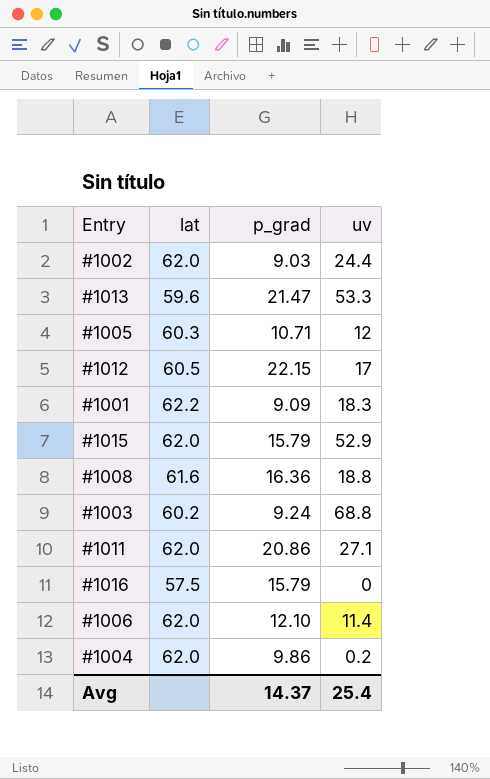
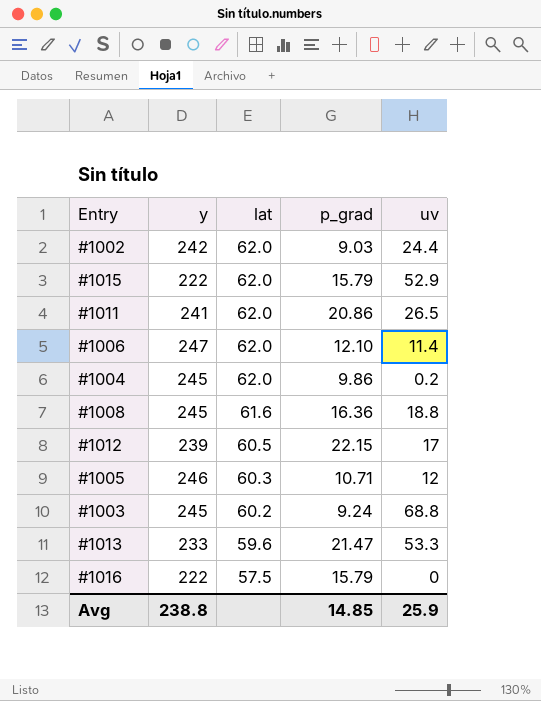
row order: none -> lat descending
column y | position: none -> 2
row #1001: 62.2 | 9.09 | 18.3 -> none
#1011 | uv: 27.1 -> 26.5
Avg | p_grad: 14.37 -> 14.85
Avg | uv: 25.4 -> 25.9

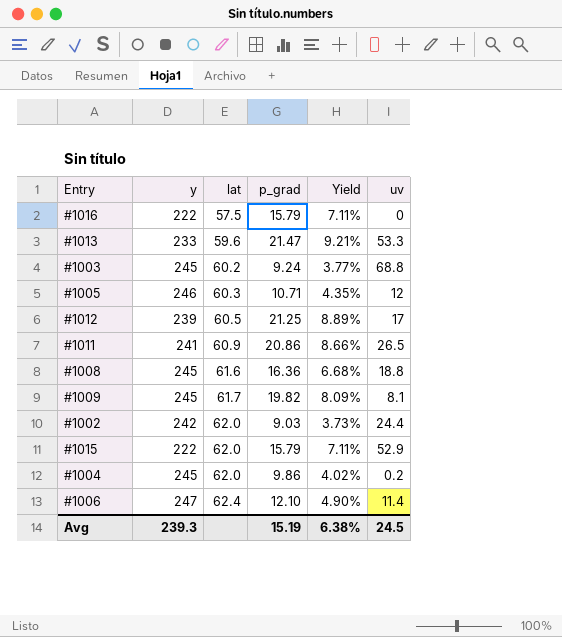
row order: lat descending -> lat ascending
column Yield | formula: none -> [p_grad] / [y]
#1012 | p_grad: 22.15 -> 21.25
#1011 | lat: 62.0 -> 60.9
row #1009: none -> 245 | 61.7 | 19.82 | 8.09% | 8.1
#1006 | lat: 62.0 -> 62.4
Avg | y: 238.8 -> 239.3
Avg | p_grad: 14.85 -> 15.19
Avg | uv: 25.9 -> 24.5

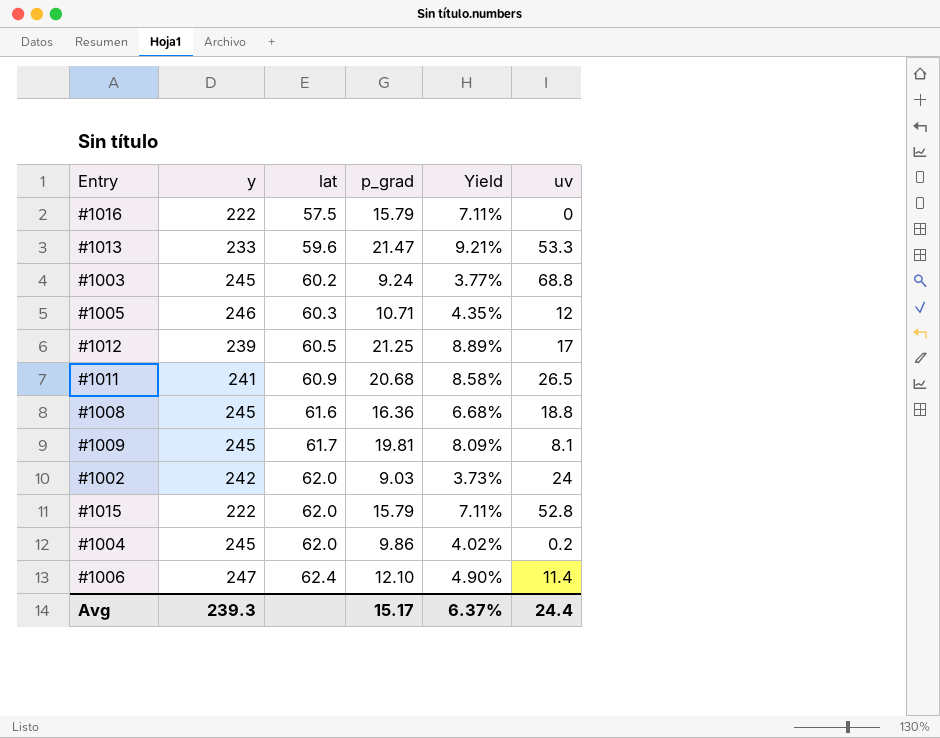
#1011 | p_grad: 20.86 -> 20.68
#1011 | Yield: 8.66% -> 8.58%
#1009 | p_grad: 19.82 -> 19.81
#1002 | uv: 24.4 -> 24
#1015 | uv: 52.9 -> 52.8
Avg | p_grad: 15.19 -> 15.17
Avg | Yield: 6.38% -> 6.37%
Avg | uv: 24.5 -> 24.4

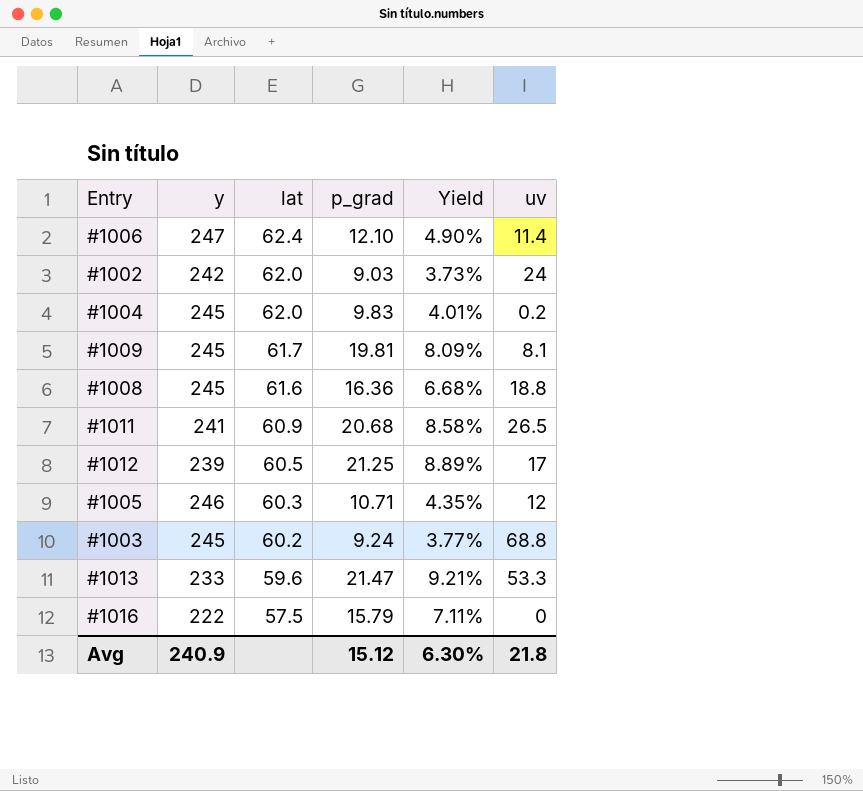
row order: lat ascending -> lat descending
row #1015: 222 | 62.0 | 15.79 | 7.11% | 52.8 -> none
#1004 | p_grad: 9.86 -> 9.83
#1004 | Yield: 4.02% -> 4.01%
Avg | y: 239.3 -> 240.9
Avg | p_grad: 15.17 -> 15.12
Avg | Yield: 6.37% -> 6.30%
Avg | uv: 24.4 -> 21.8

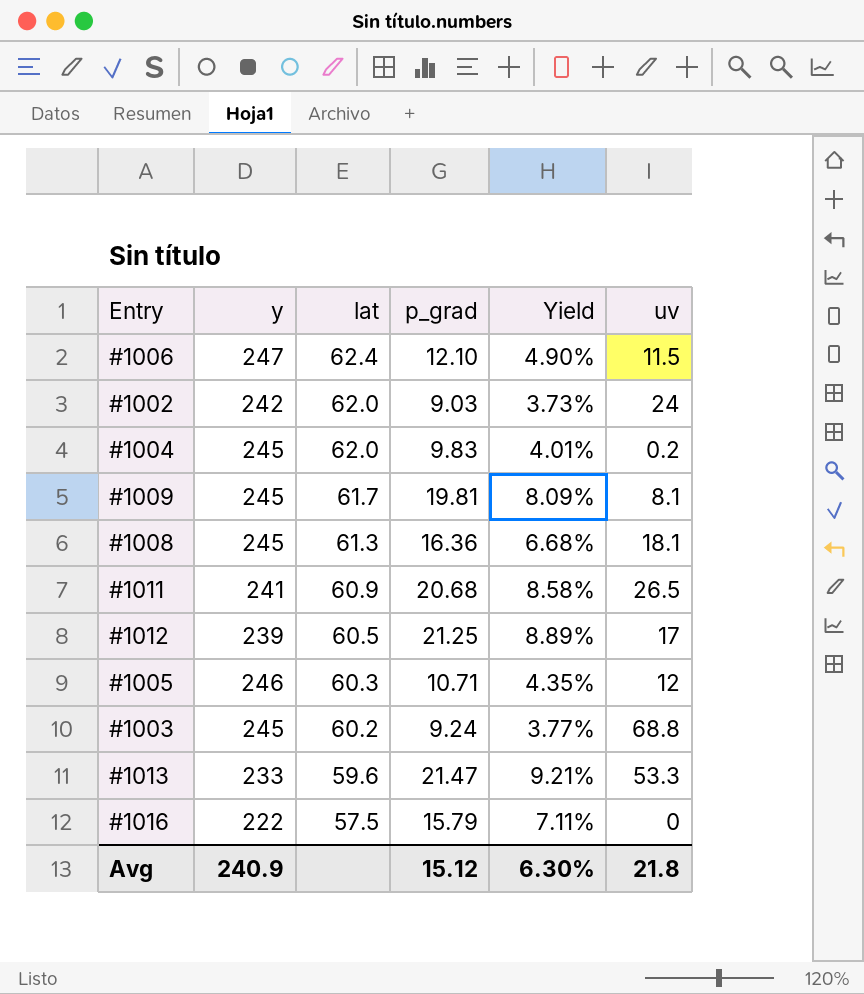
#1006 | uv: 11.4 -> 11.5
#1008 | lat: 61.6 -> 61.3
#1008 | uv: 18.8 -> 18.1

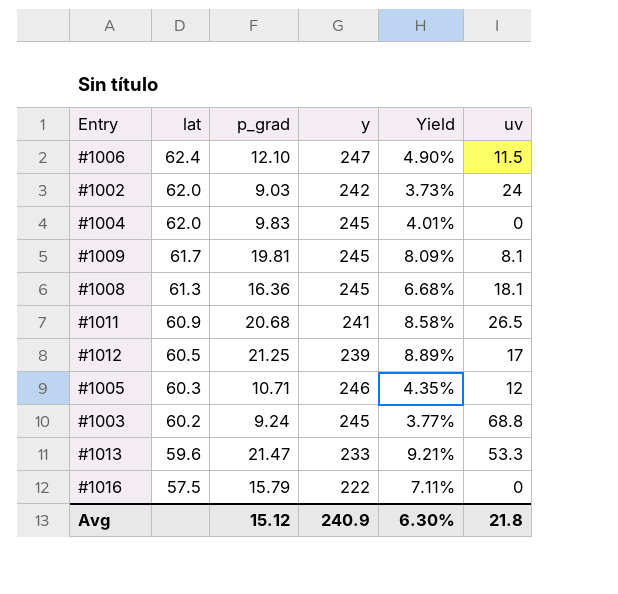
column y | position: 2 -> 4
#1004 | uv: 0.2 -> 0

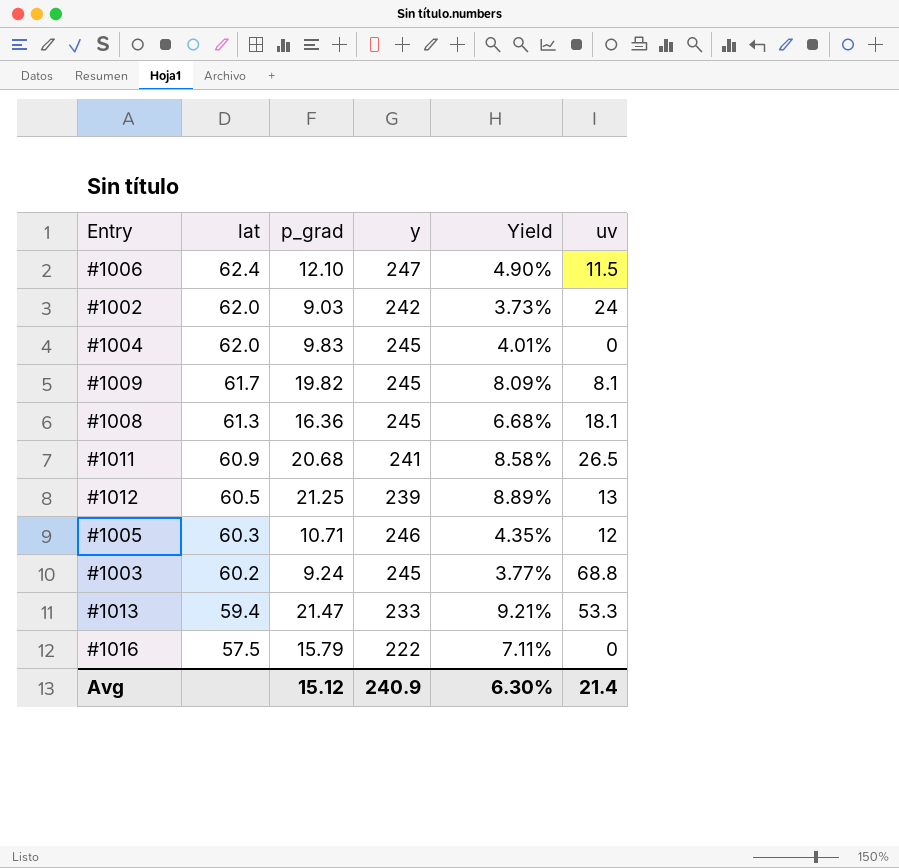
#1009 | p_grad: 19.81 -> 19.82
#1012 | uv: 17 -> 13
#1013 | lat: 59.6 -> 59.4
Avg | uv: 21.8 -> 21.4

